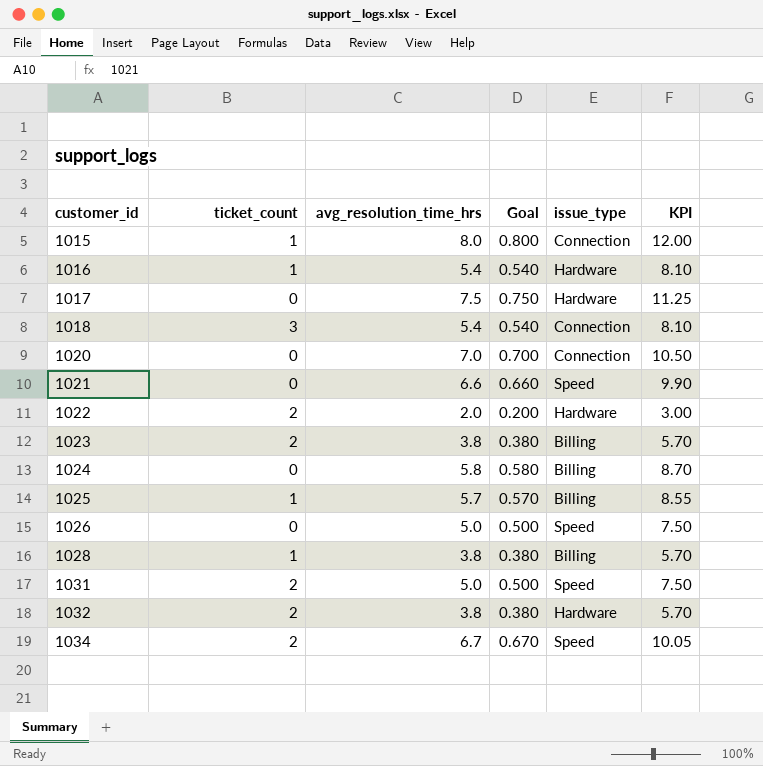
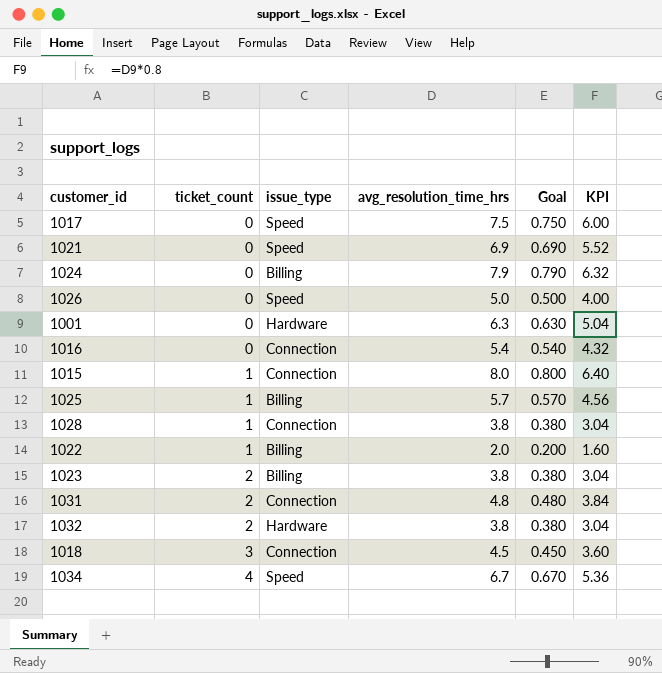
row order: customer_id ascending -> ticket_count ascending
column issue_type | position: 5 -> 3
column KPI | formula: [avg_resolution_time_hrs] * 1.5 -> [avg_resolution_time_hrs] * 0.8
row 1020: 0 | 7.0 | 0.700 | Connection | 10.50 -> none
1017 | issue_type: Hardware -> Speed
1021 | avg_resolution_time_hrs: 6.6 -> 6.9
1021 | Goal: 0.660 -> 0.690
1024 | avg_resolution_time_hrs: 5.8 -> 7.9
1024 | Goal: 0.580 -> 0.790
row 1001: none -> 0 | Hardware | 6.3 | 0.630 | 5.04
1016 | ticket_count: 1 -> 0
1016 | issue_type: Hardware -> Connection
1028 | issue_type: Billing -> Connection
1022 | ticket_count: 2 -> 1
1022 | issue_type: Hardware -> Billing
1031 | issue_type: Speed -> Connection
1031 | avg_resolution_time_hrs: 5.0 -> 4.8
1031 | Goal: 0.500 -> 0.480
1018 | avg_resolution_time_hrs: 5.4 -> 4.5
1018 | Goal: 0.540 -> 0.450
1034 | ticket_count: 2 -> 4

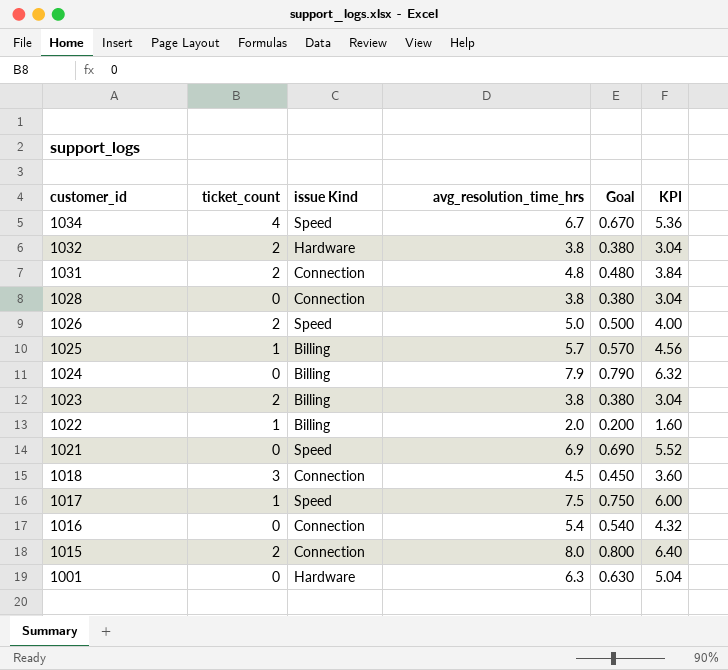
row order: ticket_count ascending -> customer_id descending
column name: issue_type -> issue Kind
1028 | ticket_count: 1 -> 0
1026 | ticket_count: 0 -> 2
1017 | ticket_count: 0 -> 1
1015 | ticket_count: 1 -> 2

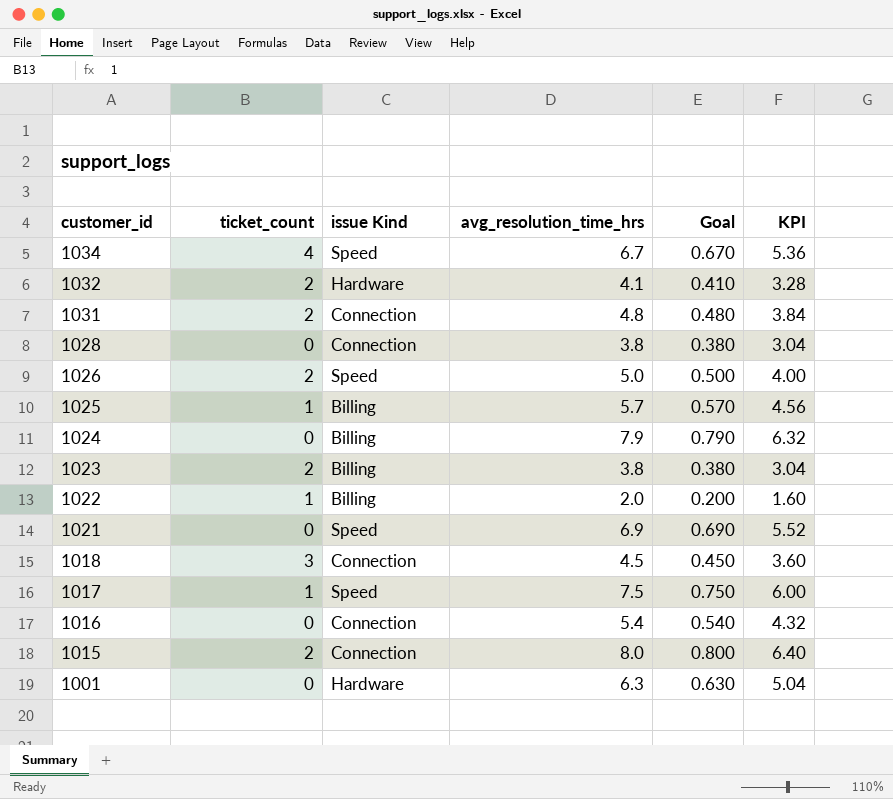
1032 | avg_resolution_time_hrs: 3.8 -> 4.1
1032 | Goal: 0.380 -> 0.410
1032 | KPI: 3.04 -> 3.28

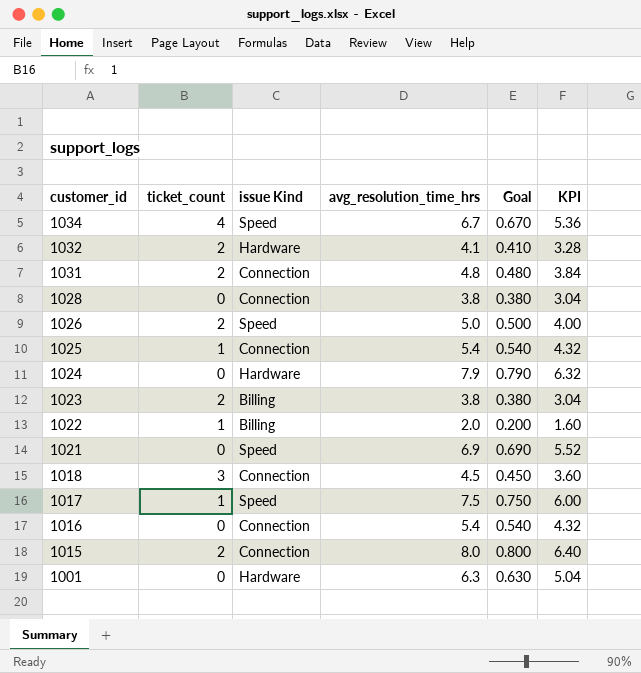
1025 | issue Kind: Billing -> Connection
1025 | avg_resolution_time_hrs: 5.7 -> 5.4
1025 | Goal: 0.570 -> 0.540
1025 | KPI: 4.56 -> 4.32
1024 | issue Kind: Billing -> Hardware

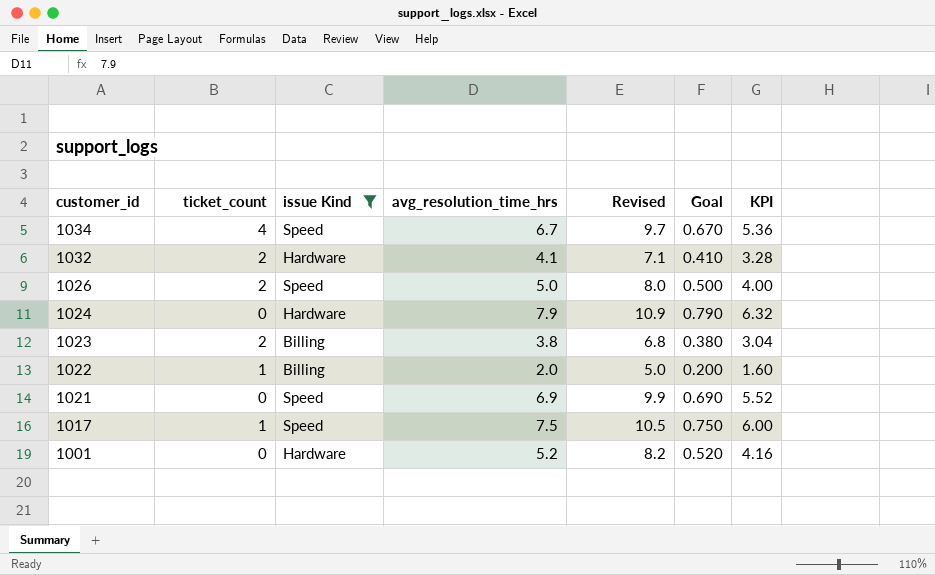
filter: none -> issue Kind != Connection
column Revised | formula: none -> [avg_resolution_time_hrs] + 3
1001 | avg_resolution_time_hrs: 6.3 -> 5.2
1001 | Goal: 0.630 -> 0.520
1001 | KPI: 5.04 -> 4.16

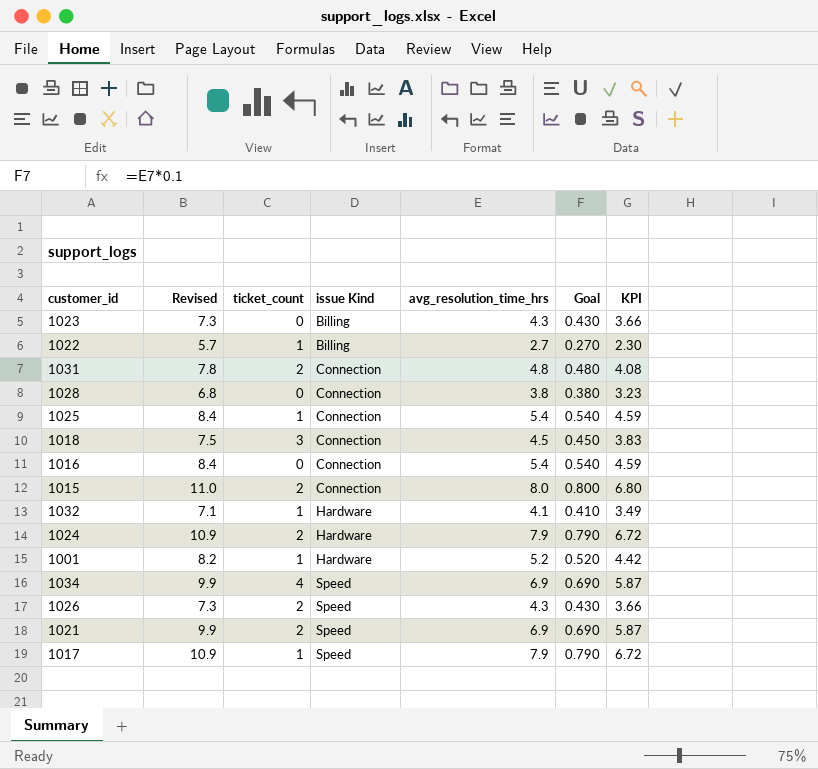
filter: issue Kind != Connection -> none
row order: customer_id descending -> issue Kind ascending
column Revised | position: 5 -> 2
column KPI | formula: [avg_resolution_time_hrs] * 0.8 -> [avg_resolution_time_hrs] * 0.85
1023 | Revised: 6.8 -> 7.3
1023 | ticket_count: 2 -> 0
1023 | avg_resolution_time_hrs: 3.8 -> 4.3
1023 | Goal: 0.380 -> 0.430
1022 | Revised: 5.0 -> 5.7
1022 | avg_resolution_time_hrs: 2.0 -> 2.7
1022 | Goal: 0.200 -> 0.270
1032 | ticket_count: 2 -> 1
1024 | ticket_count: 0 -> 2
1001 | ticket_count: 0 -> 1
1034 | Revised: 9.7 -> 9.9
1034 | avg_resolution_time_hrs: 6.7 -> 6.9
1034 | Goal: 0.670 -> 0.690
1026 | Revised: 8.0 -> 7.3
1026 | avg_resolution_time_hrs: 5.0 -> 4.3
1026 | Goal: 0.500 -> 0.430
1021 | ticket_count: 0 -> 2
1017 | Revised: 10.5 -> 10.9
1017 | avg_resolution_time_hrs: 7.5 -> 7.9
1017 | Goal: 0.750 -> 0.790

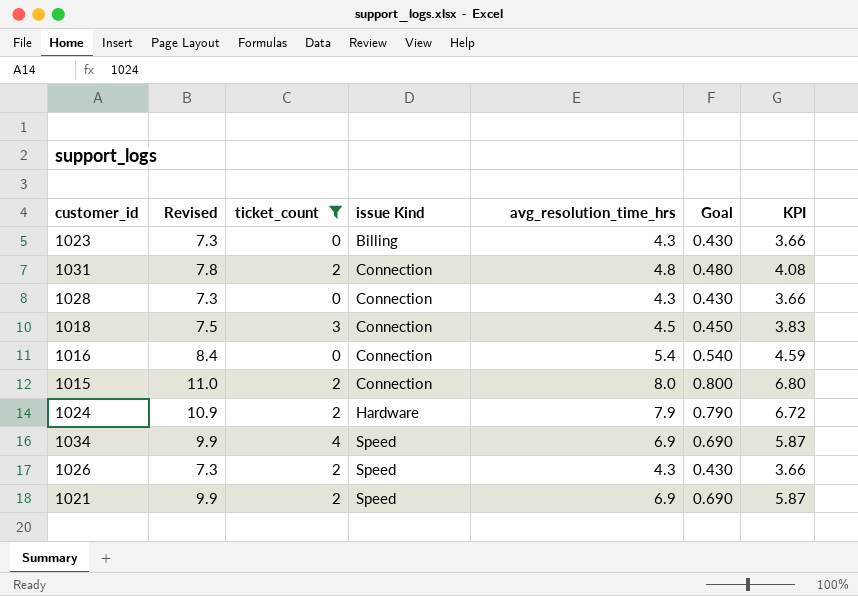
filter: none -> ticket_count != 1
1028 | Revised: 6.8 -> 7.3
1028 | avg_resolution_time_hrs: 3.8 -> 4.3
1028 | Goal: 0.380 -> 0.430
1028 | KPI: 3.23 -> 3.66

